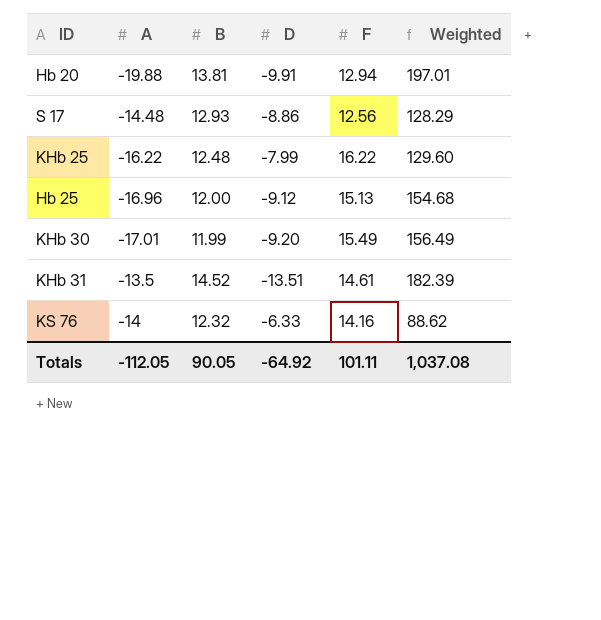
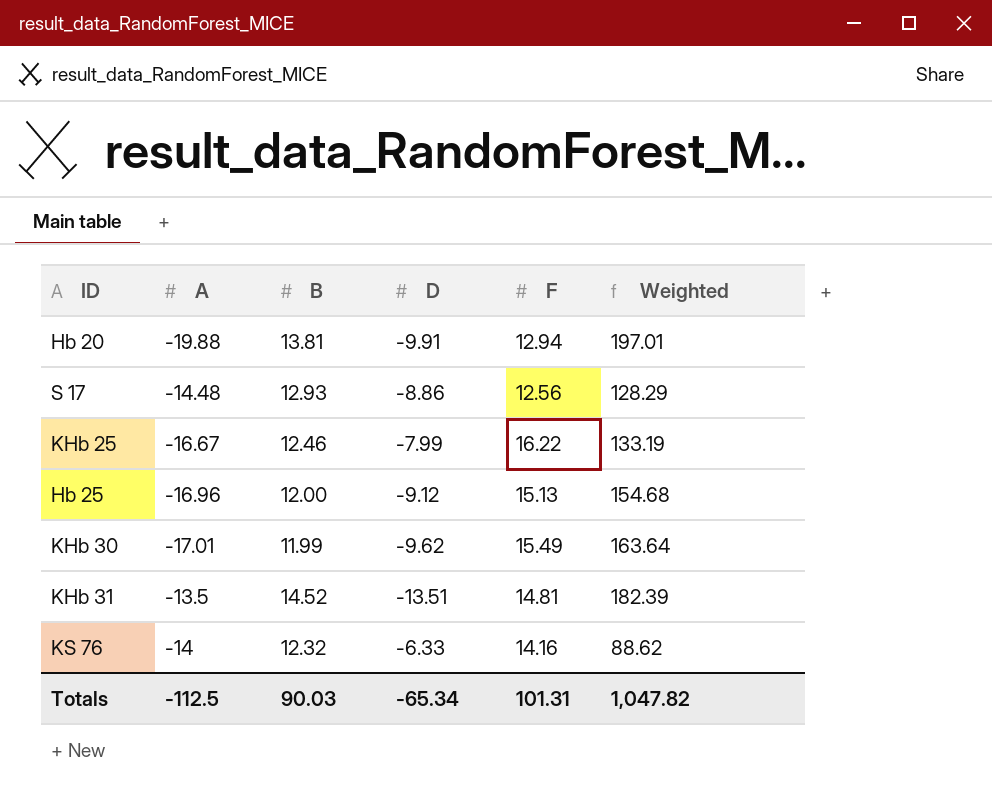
KHb 25 | A: -16.22 -> -16.67
KHb 25 | B: 12.48 -> 12.46
KHb 25 | Weighted: 129.60 -> 133.19
KHb 30 | D: -9.20 -> -9.62
KHb 30 | Weighted: 156.49 -> 163.64
KHb 31 | F: 14.61 -> 14.81
Totals | A: -112.05 -> -112.5
Totals | B: 90.05 -> 90.03
Totals | D: -64.92 -> -65.34
Totals | F: 101.11 -> 101.31
Totals | Weighted: 1,037.08 -> 1,047.82

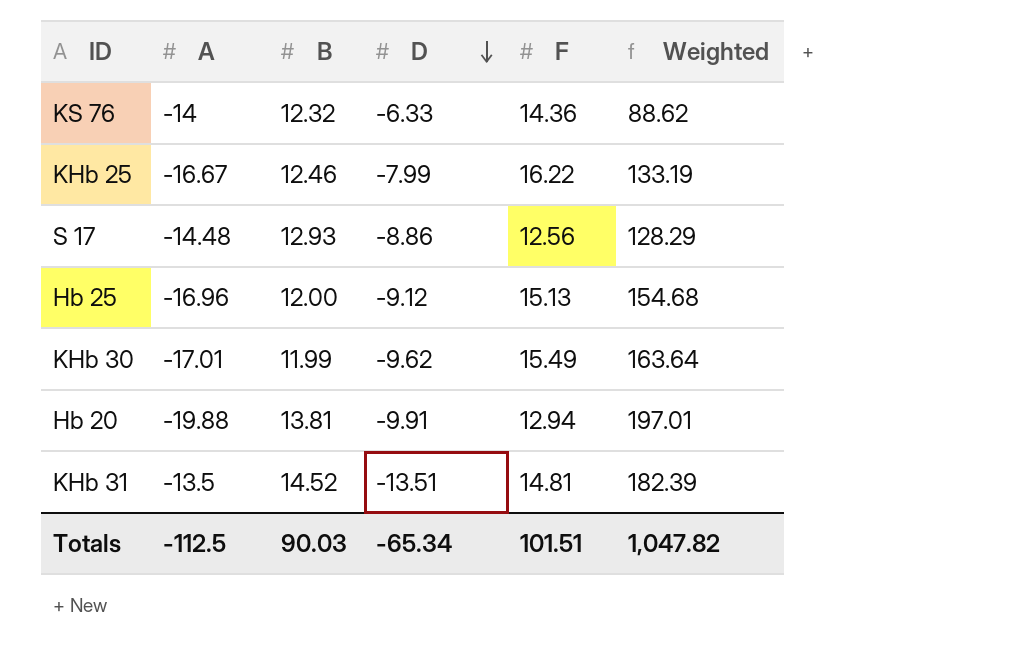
row order: none -> D descending
KS 76 | F: 14.16 -> 14.36
Totals | F: 101.31 -> 101.51

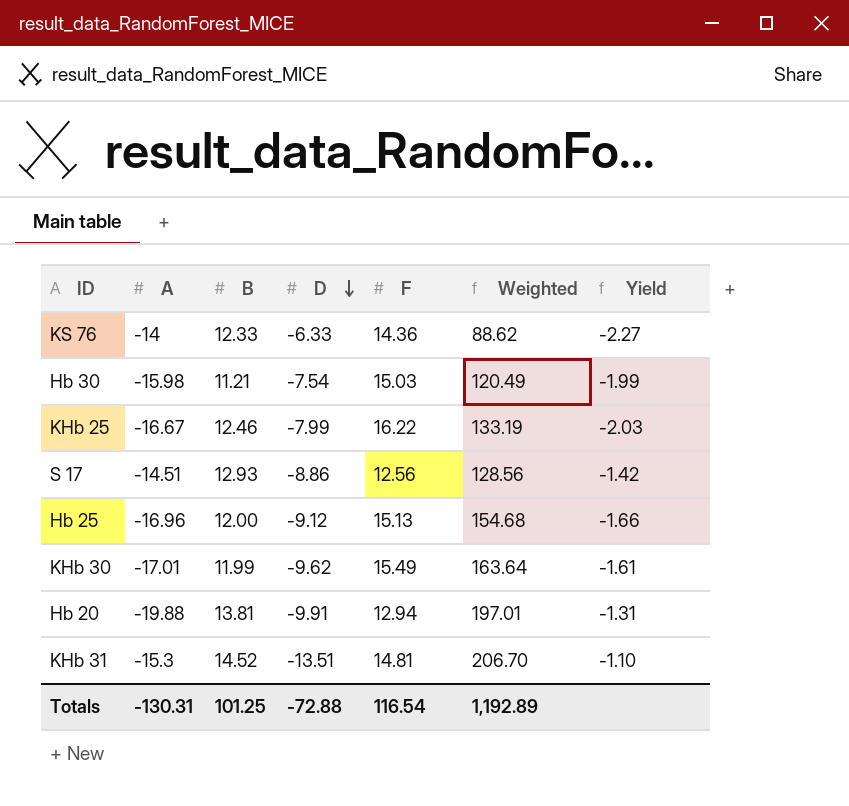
column Yield | formula: none -> [F] / [D]
KS 76 | B: 12.32 -> 12.33
row Hb 30: none -> -15.98 | 11.21 | -7.54 | 15.03 | 120.49 | -1.99
S 17 | A: -14.48 -> -14.51
S 17 | Weighted: 128.29 -> 128.56
KHb 31 | A: -13.5 -> -15.3
KHb 31 | Weighted: 182.39 -> 206.70
Totals | A: -112.5 -> -130.31
Totals | B: 90.03 -> 101.25
Totals | D: -65.34 -> -72.88
Totals | F: 101.51 -> 116.54
Totals | Weighted: 1,047.82 -> 1,192.89

